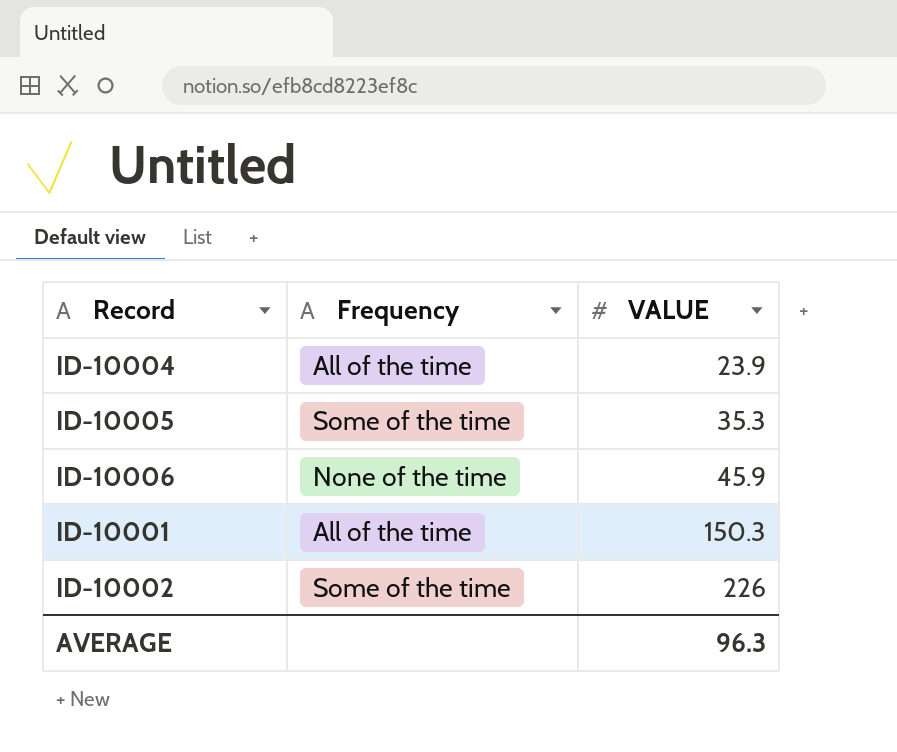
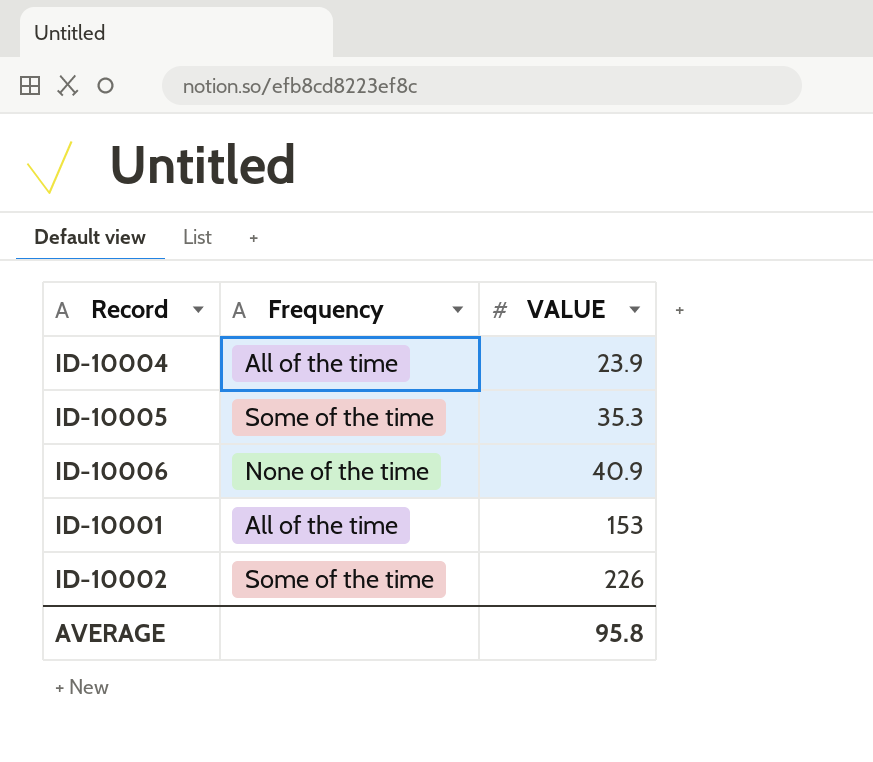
ID-10006 | VALUE: 45.9 -> 40.9
ID-10001 | VALUE: 150.3 -> 153
AVERAGE | VALUE: 96.3 -> 95.8

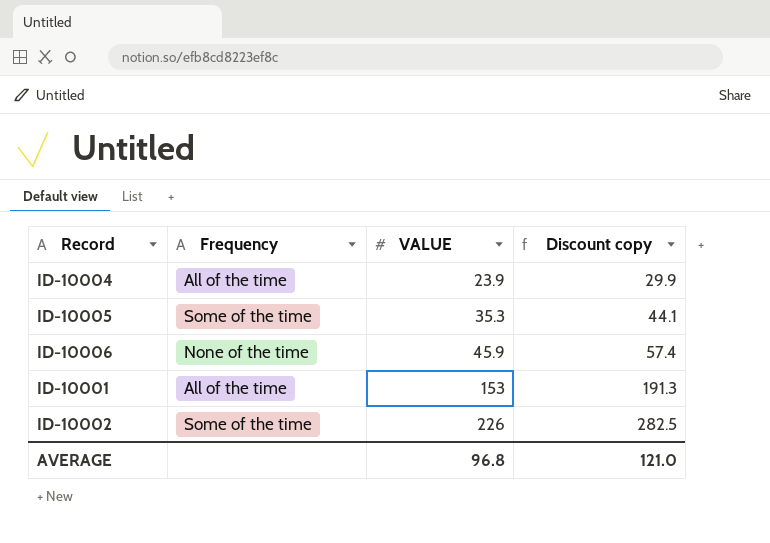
column Discount copy | formula: none -> [VALUE] * 1.25
ID-10006 | VALUE: 40.9 -> 45.9
AVERAGE | VALUE: 95.8 -> 96.8

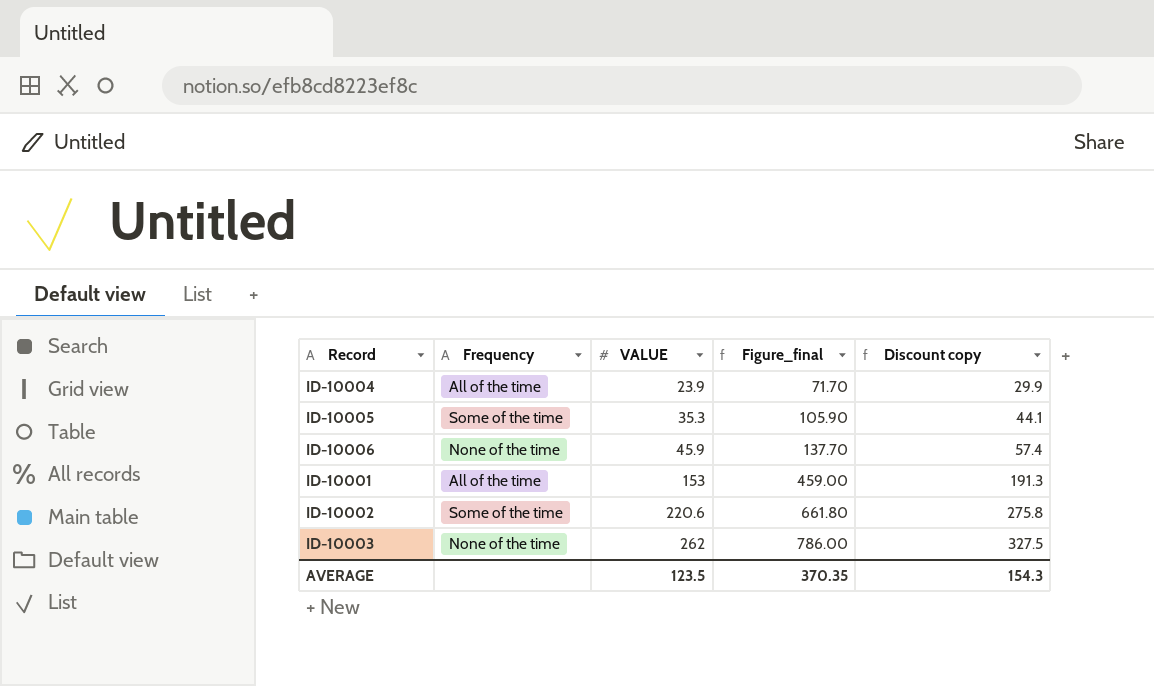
column Figure_final | formula: none -> [VALUE] * 3
ID-10002 | VALUE: 226 -> 220.6
ID-10002 | Discount copy: 282.5 -> 275.8
row ID-10003: none -> None of the time | 262 | 786.00 | 327.5
AVERAGE | VALUE: 96.8 -> 123.5
AVERAGE | Discount copy: 121.0 -> 154.3

